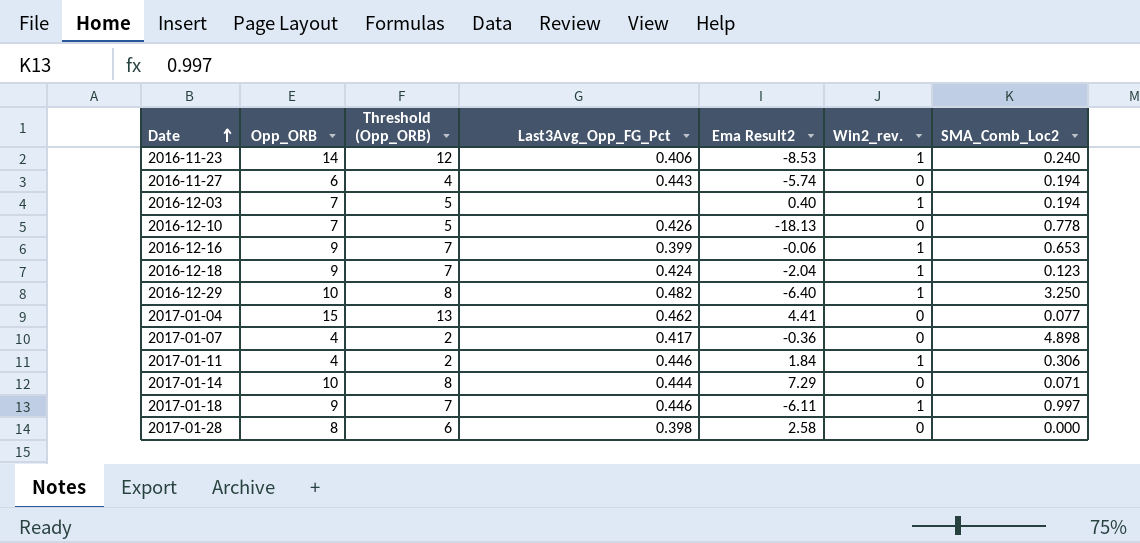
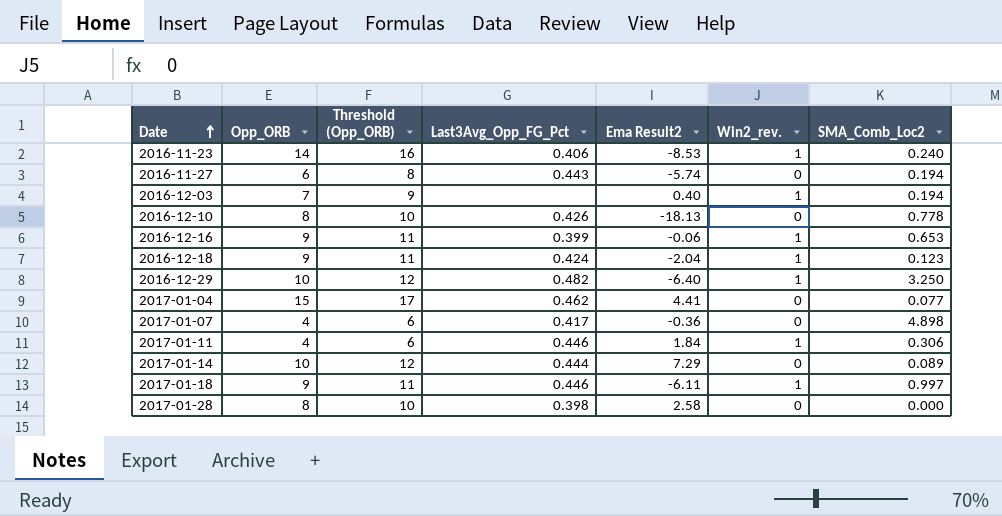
column Threshold (Opp_ORB) | formula: [Opp_ORB] - 2 -> [Opp_ORB] + 2
2016-12-10 | Opp_ORB: 7 -> 8
2017-01-14 | SMA_Comb_Loc2: 0.071 -> 0.089

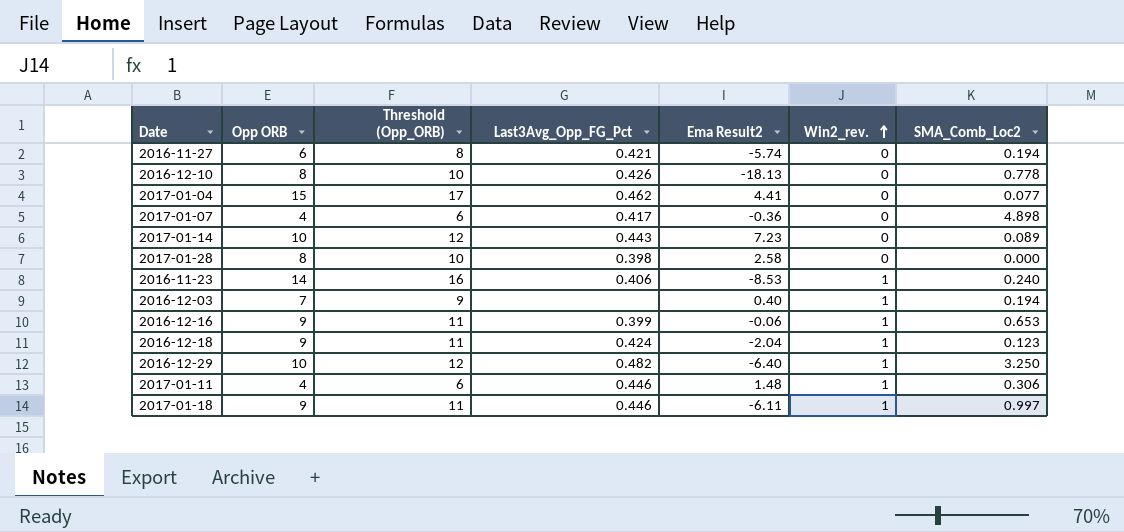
row order: Date ascending -> Win2_rev. ascending
column name: Opp_ORB -> Opp ORB
2016-11-27 | Last3Avg_Opp_FG_Pct: 0.443 -> 0.421
2017-01-14 | Last3Avg_Opp_FG_Pct: 0.444 -> 0.443
2017-01-14 | Ema Result2: 7.29 -> 7.23
2017-01-11 | Ema Result2: 1.84 -> 1.48

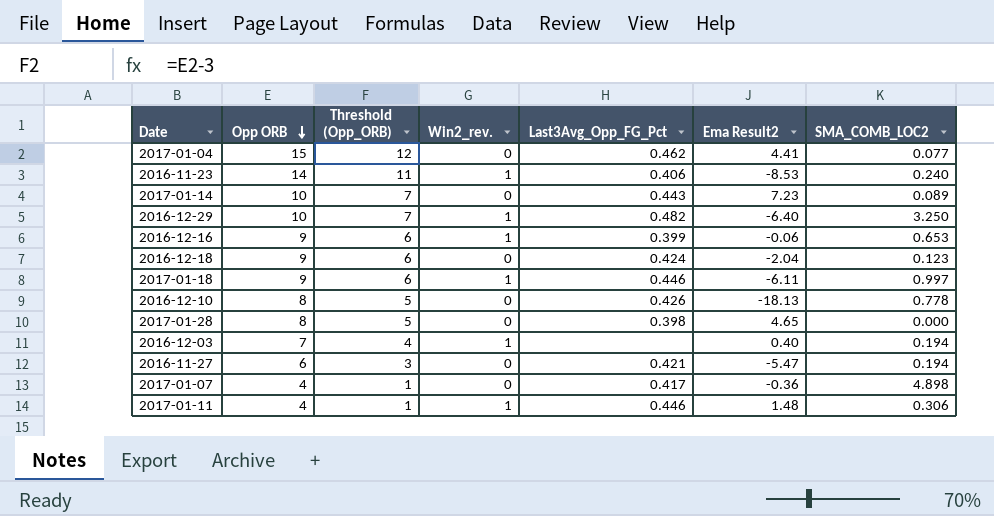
row order: Win2_rev. ascending -> Opp ORB descending
column Threshold (Opp_ORB) | formula: [Opp ORB] + 2 -> [Opp ORB] - 3
column Win2_rev. | position: 6 -> 4
column name: SMA_Comb_Loc2 -> SMA_COMB_LOC2
2016-12-18 | Win2_rev.: 1 -> 0
2017-01-28 | Ema Result2: 2.58 -> 4.65
2016-11-27 | Ema Result2: -5.74 -> -5.47

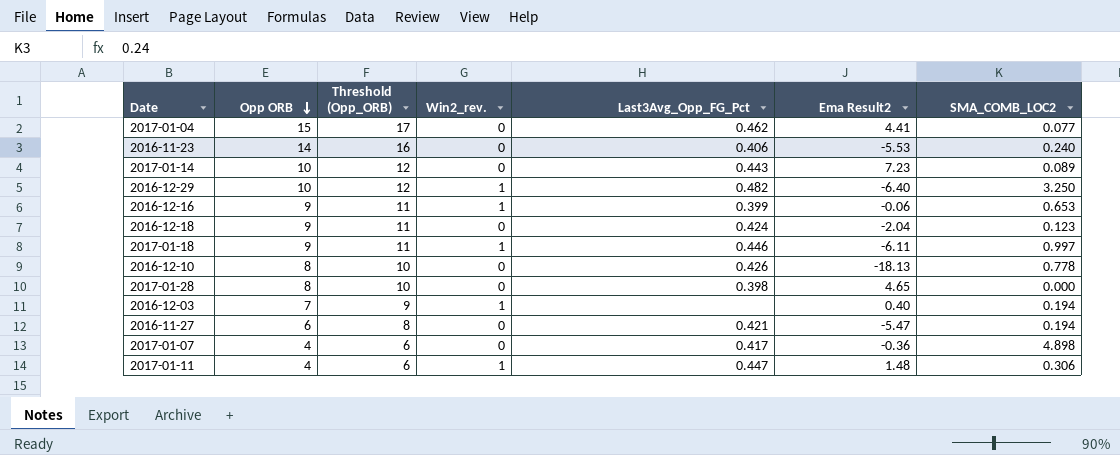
column Threshold (Opp_ORB) | formula: [Opp ORB] - 3 -> [Opp ORB] + 2
2016-11-23 | Win2_rev.: 1 -> 0
2016-11-23 | Ema Result2: -8.53 -> -5.53
2017-01-11 | Last3Avg_Opp_FG_Pct: 0.446 -> 0.447

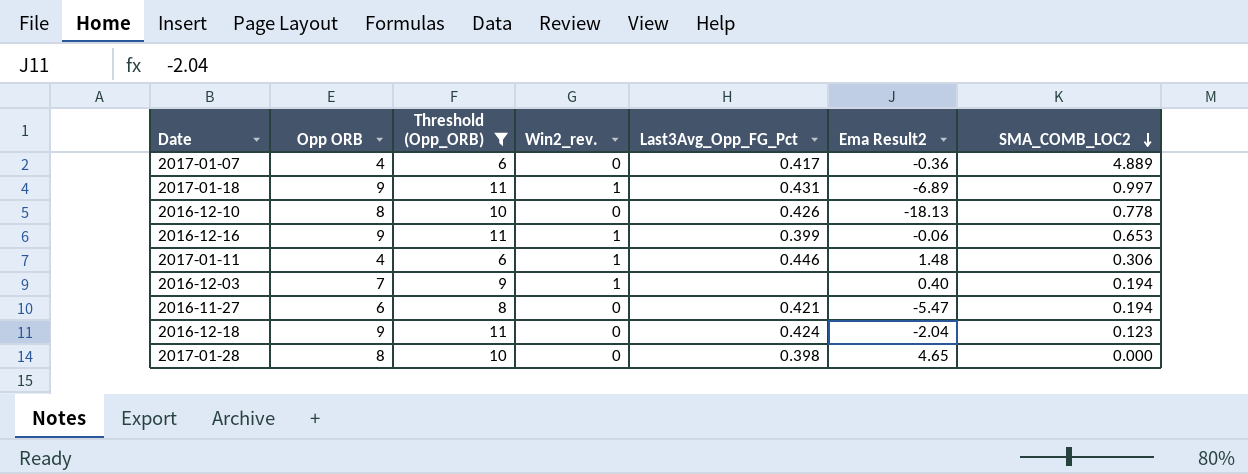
filter: none -> Threshold (Opp_ORB) <= 11
row order: Opp ORB descending -> SMA_COMB_LOC2 descending
2017-01-07 | SMA_COMB_LOC2: 4.898 -> 4.889
2017-01-18 | Last3Avg_Opp_FG_Pct: 0.446 -> 0.431
2017-01-18 | Ema Result2: -6.11 -> -6.89
2017-01-11 | Last3Avg_Opp_FG_Pct: 0.447 -> 0.446

